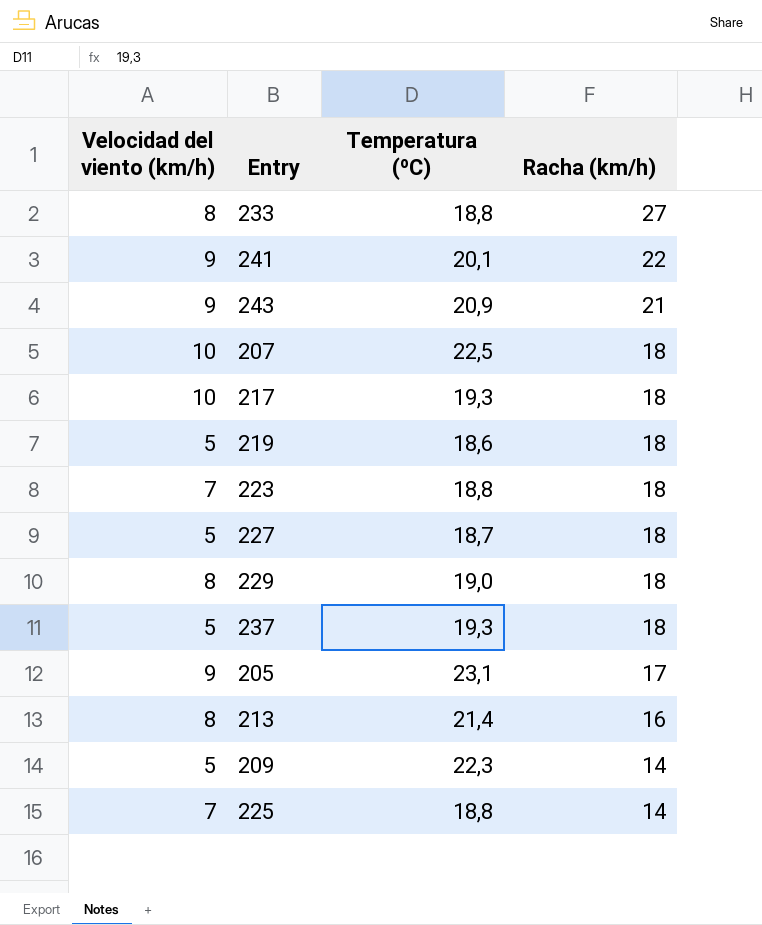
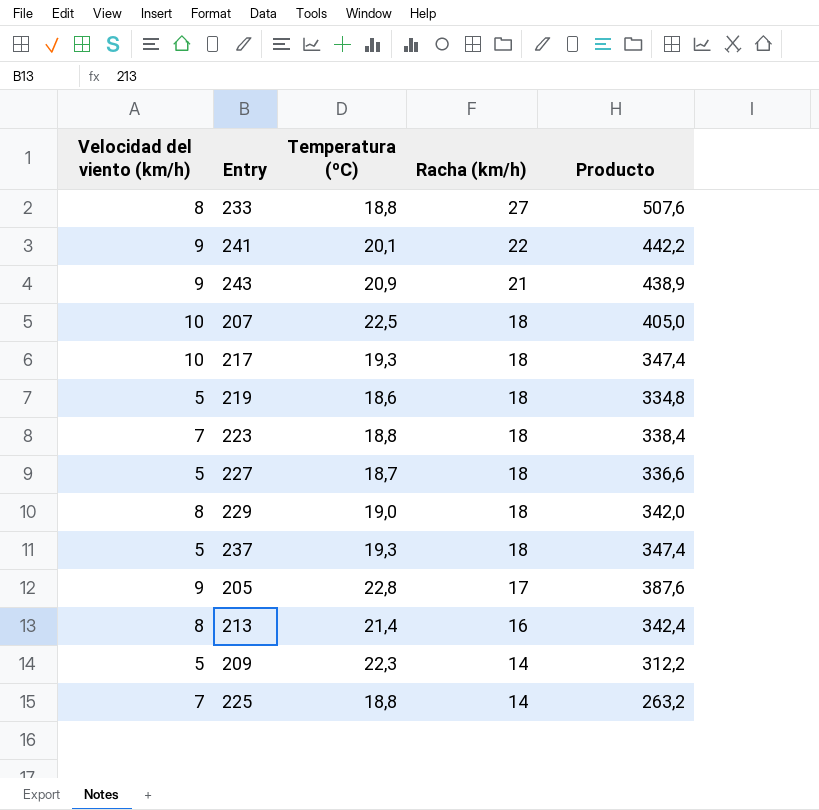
column Producto | formula: none -> [Temperatura (ºC)] * [Racha (km/h)]
205 | Temperatura (ºC): 23,1 -> 22,8

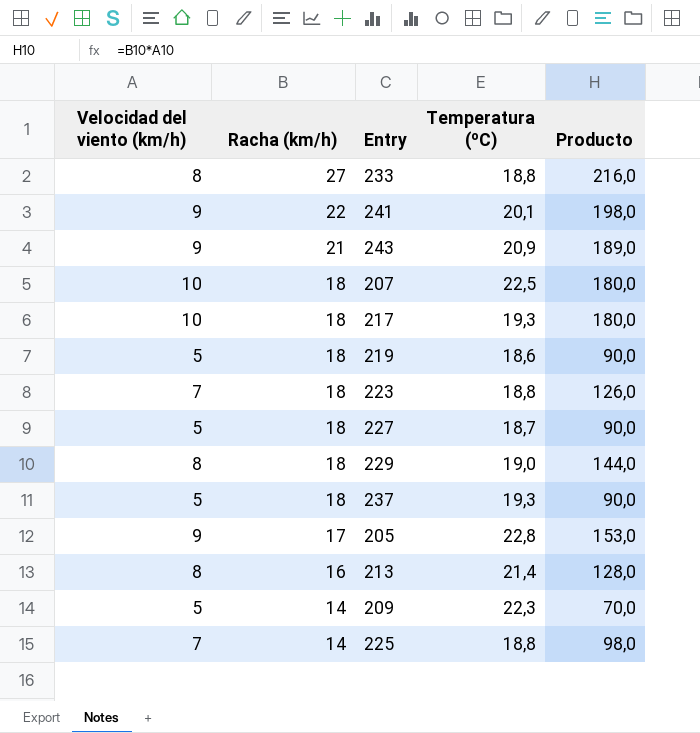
column Racha (km/h) | position: 4 -> 2
column Producto | formula: [Temperatura (ºC)] * [Racha (km/h)] -> [Velocidad del viento (km/h)] * [Racha (km/h)]

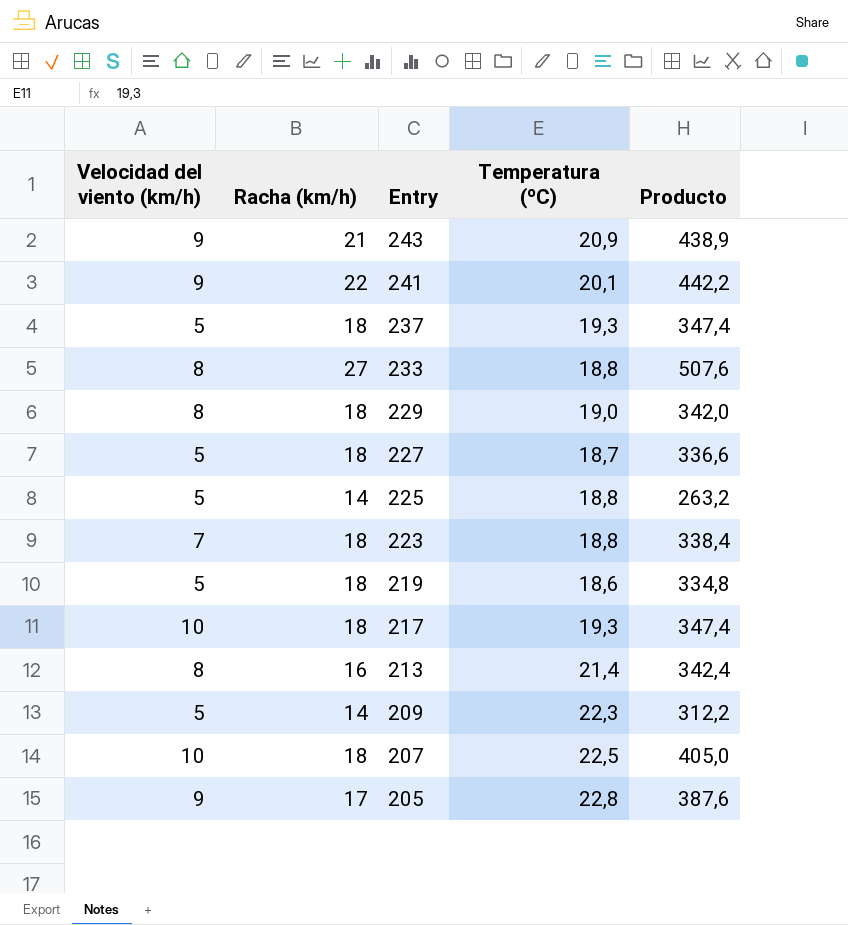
row order: Racha (km/h) descending -> Entry descending
column Producto | formula: [Velocidad del viento (km/h)] * [Racha (km/h)] -> [Racha (km/h)] * [Temperatura (ºC)]
225 | Velocidad del viento (km/h): 7 -> 5

